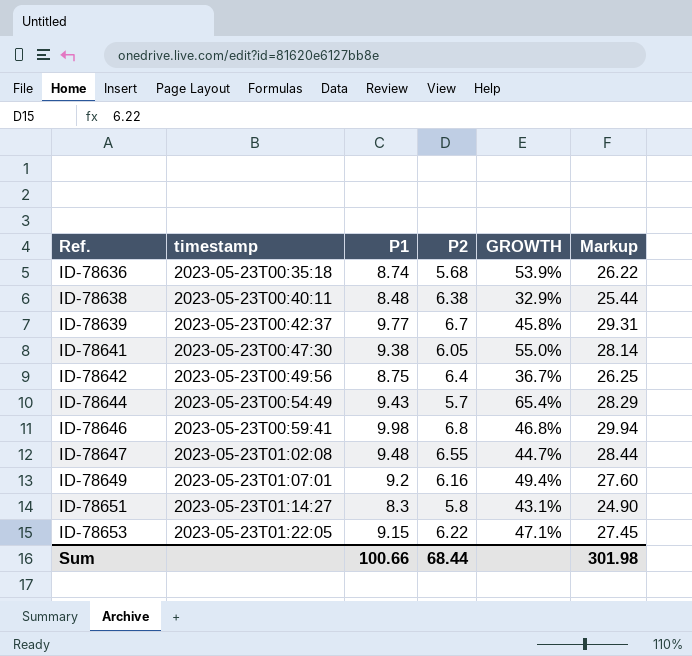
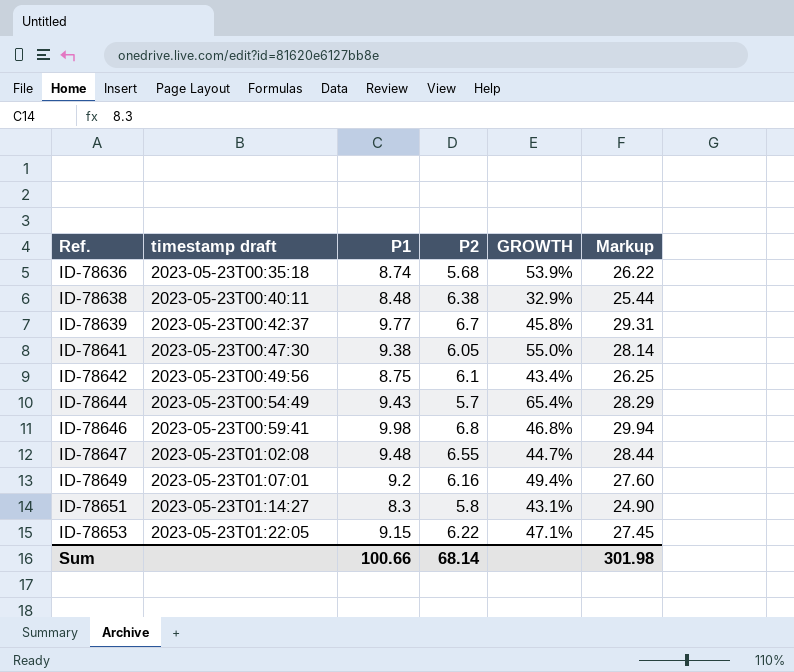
column name: timestamp -> timestamp draft
ID-78642 | P2: 6.4 -> 6.1
ID-78642 | GROWTH: 36.7% -> 43.4%
Sum | P2: 68.44 -> 68.14

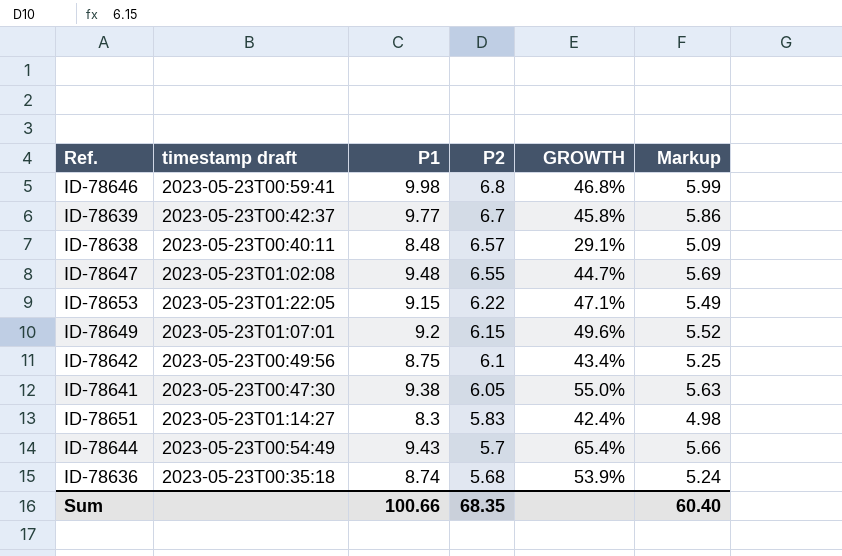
row order: Ref. ascending -> P2 descending
column Markup | formula: [P1] * 3 -> [P1] * 0.6
ID-78638 | P2: 6.38 -> 6.57
ID-78638 | GROWTH: 32.9% -> 29.1%
ID-78649 | P2: 6.16 -> 6.15
ID-78649 | GROWTH: 49.4% -> 49.6%
ID-78651 | P2: 5.8 -> 5.83
ID-78651 | GROWTH: 43.1% -> 42.4%
Sum | P2: 68.14 -> 68.35
Sum | Markup: 301.98 -> 60.40

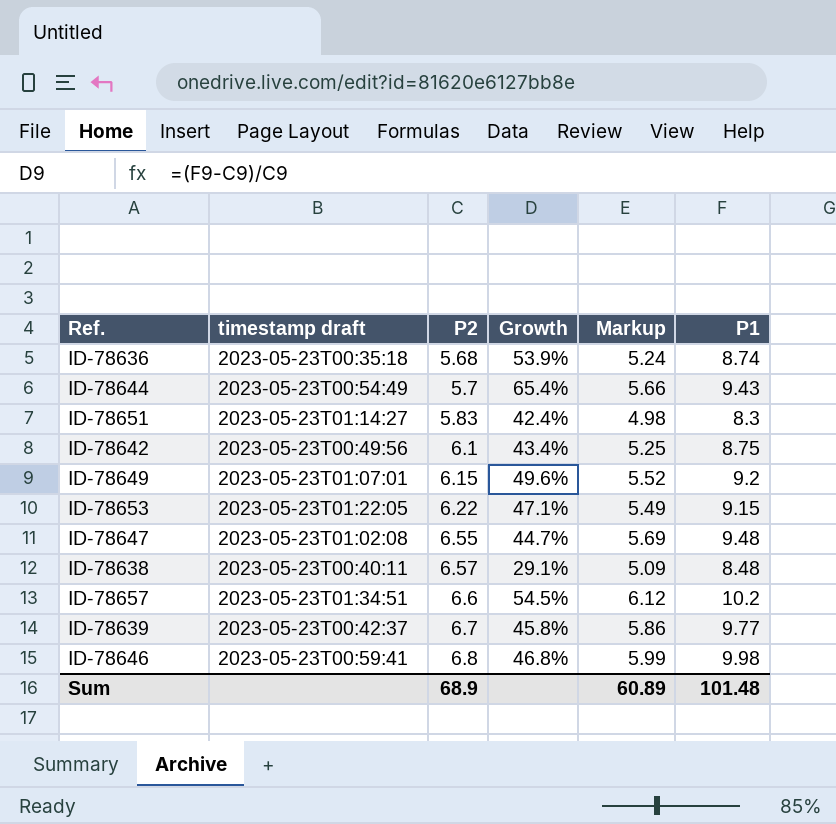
row order: P2 descending -> P2 ascending
column name: GROWTH -> Growth
column P1 | position: 3 -> 6
row ID-78641: 2023-05-23T00:47:30 | 9.38 | 6.05 | 55.0% | 5.63 -> none
row ID-78657: none -> 2023-05-23T01:34:51 | 6.6 | 54.5% | 6.12 | 10.2
Sum | P2: 68.35 -> 68.9
Sum | Markup: 60.40 -> 60.89
Sum | P1: 100.66 -> 101.48

